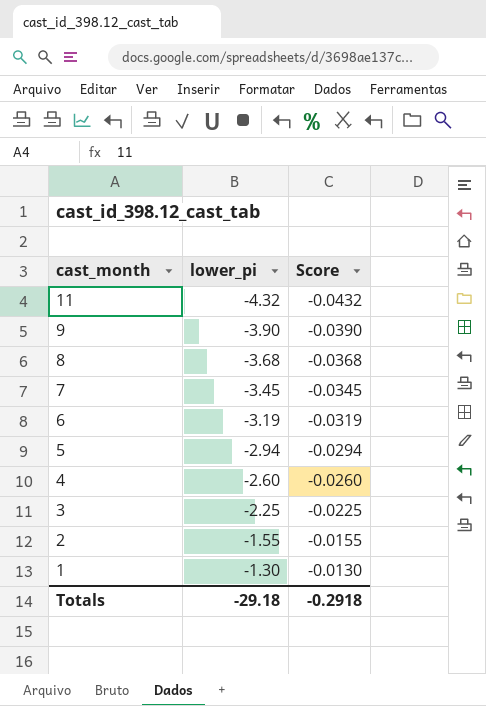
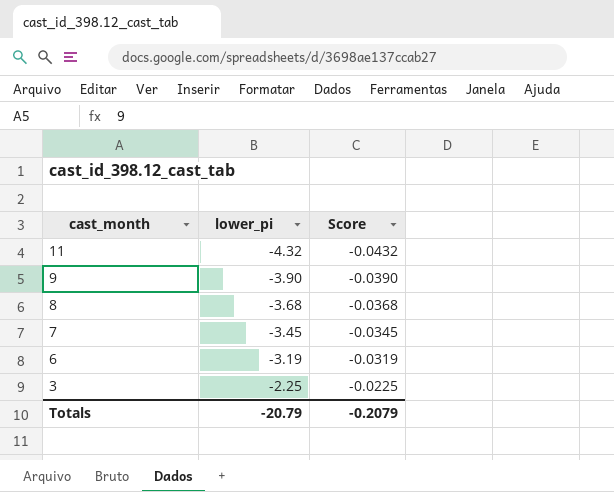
row 5: -2.94 | -0.0294 -> none
row 4: -2.60 | -0.0260 -> none
row 2: -1.55 | -0.0155 -> none
row 1: -1.30 | -0.0130 -> none
Totals | lower_pi: -29.18 -> -20.79
Totals | Score: -0.2918 -> -0.2079

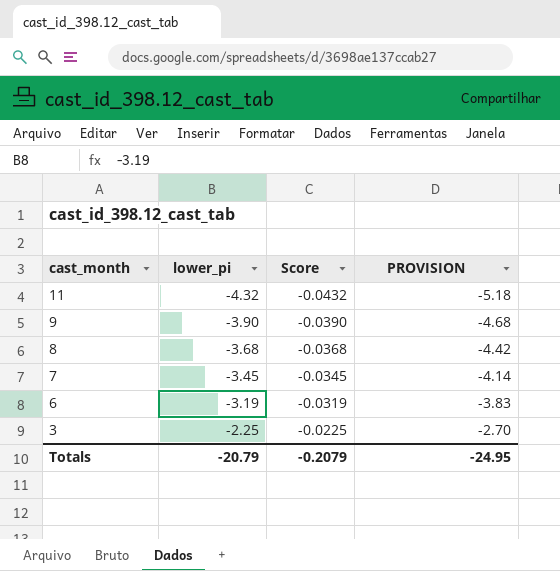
column PROVISION | formula: none -> [lower_pi] * 1.2

